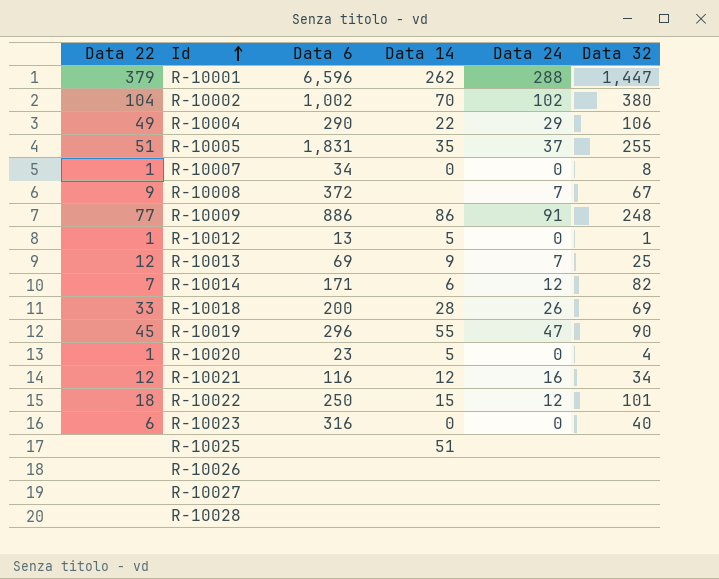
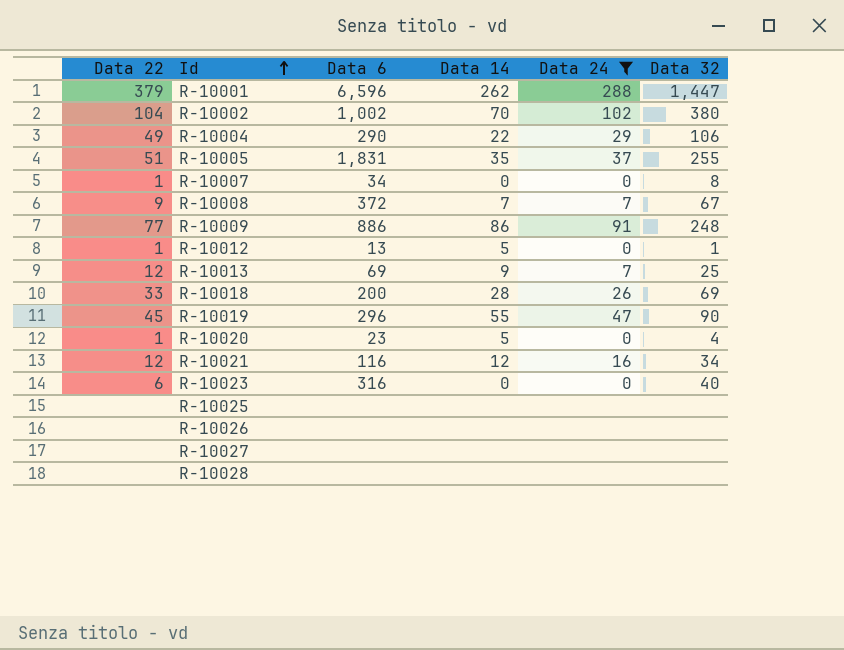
filter: none -> Data 24 != 12
R-10008 | Data 14: none -> 7
R-10025 | Data 14: 51 -> none

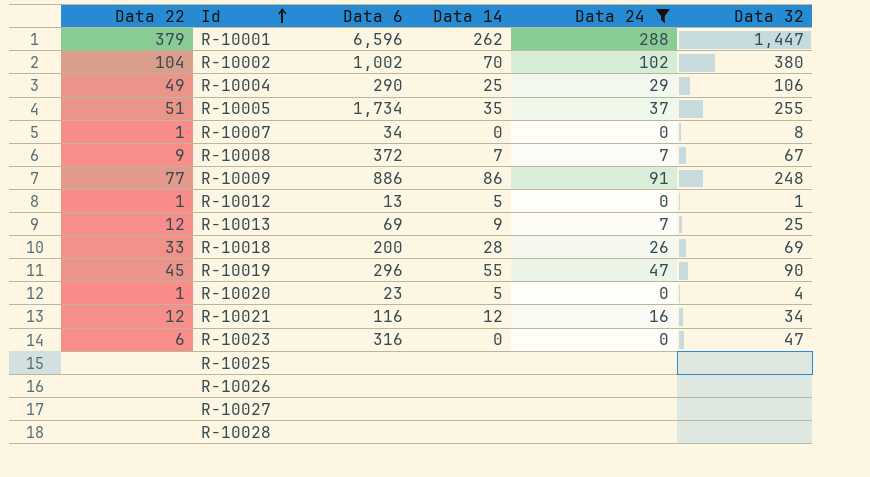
R-10004 | Data 14: 22 -> 25
R-10005 | Data 6: 1,831 -> 1,734
R-10023 | Data 32: 40 -> 47

